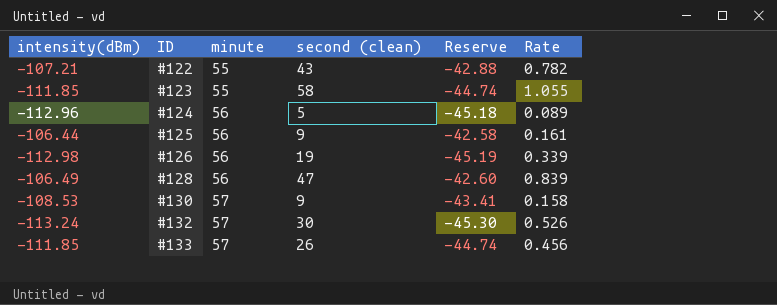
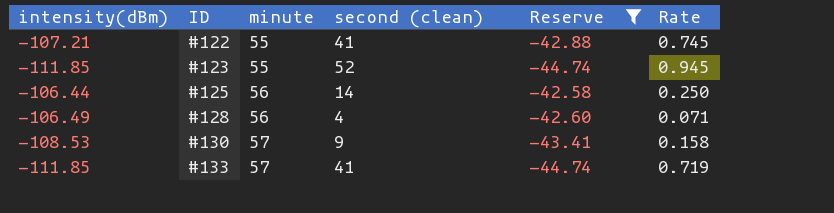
filter: none -> Reserve >= -44.74
#122 | second (clean): 43 -> 41
#122 | Rate: 0.782 -> 0.745
#123 | second (clean): 58 -> 52
#123 | Rate: 1.055 -> 0.945
#125 | second (clean): 9 -> 14
#125 | Rate: 0.161 -> 0.250
#128 | second (clean): 47 -> 4
#128 | Rate: 0.839 -> 0.071
#133 | second (clean): 26 -> 41
#133 | Rate: 0.456 -> 0.719

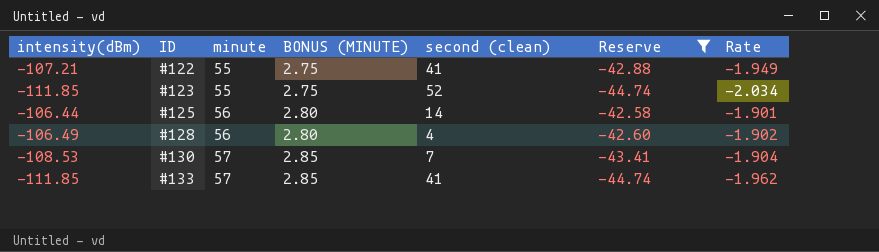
column BONUS (MINUTE) | formula: none -> [minute] * 0.05
column Rate | formula: [second (clean)] / [minute] -> [intensity(dBm)] / [minute]
#130 | second (clean): 9 -> 7

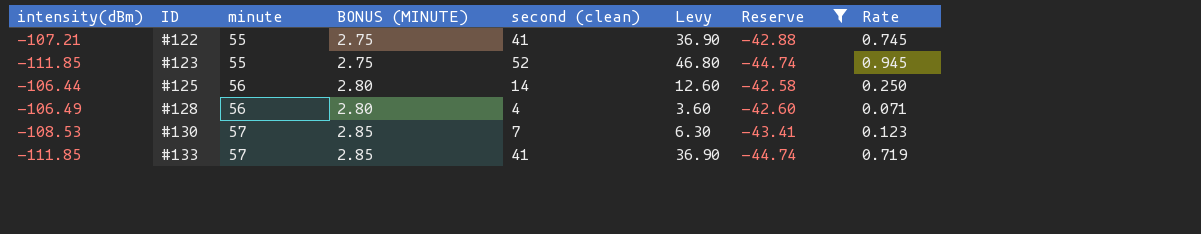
column Levy | formula: none -> [second (clean)] * 0.9
column Rate | formula: [intensity(dBm)] / [minute] -> [second (clean)] / [minute]

